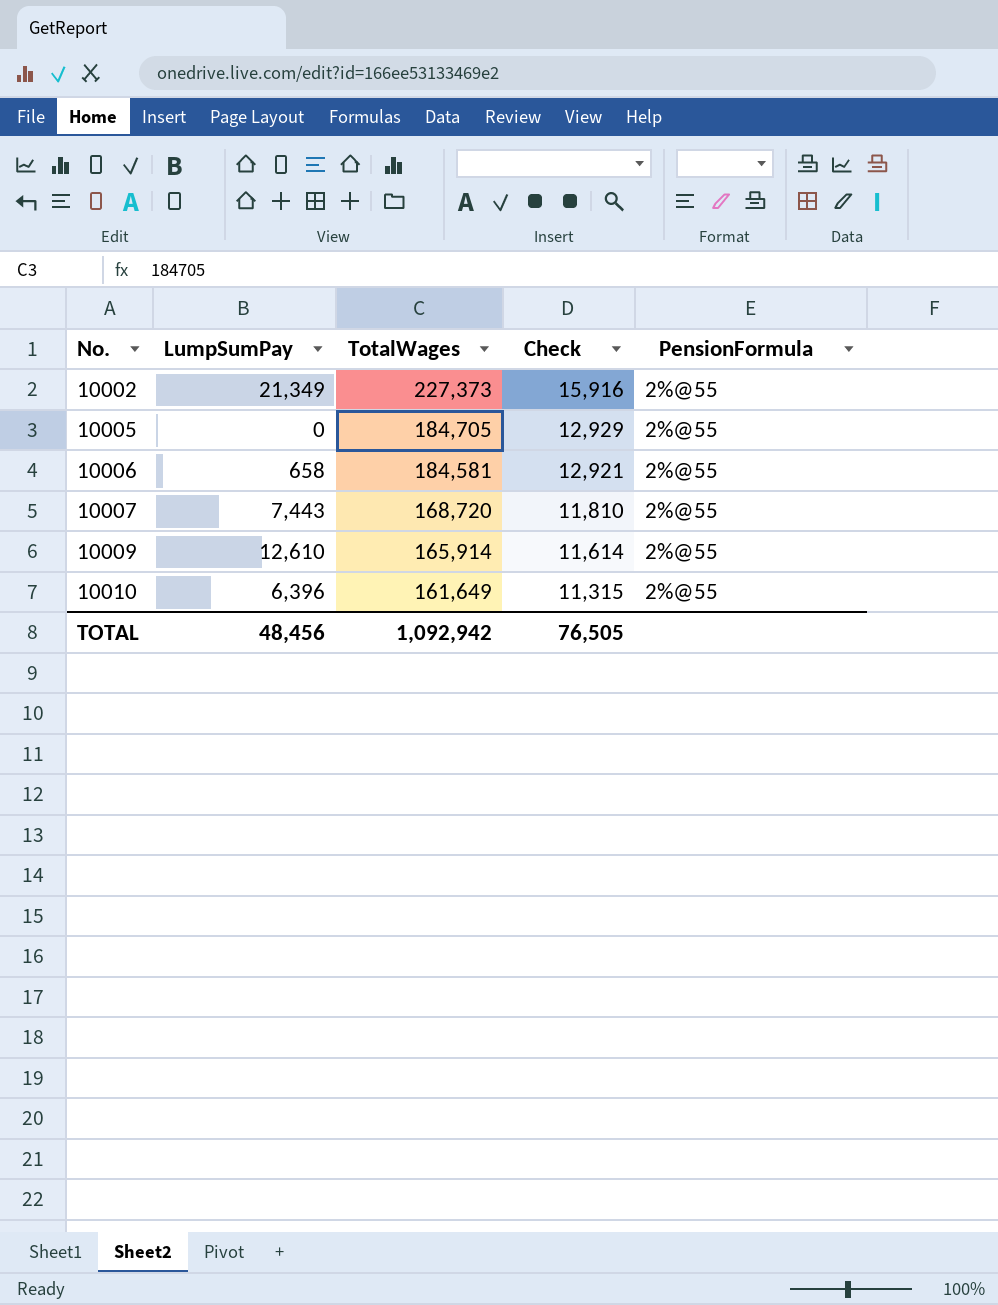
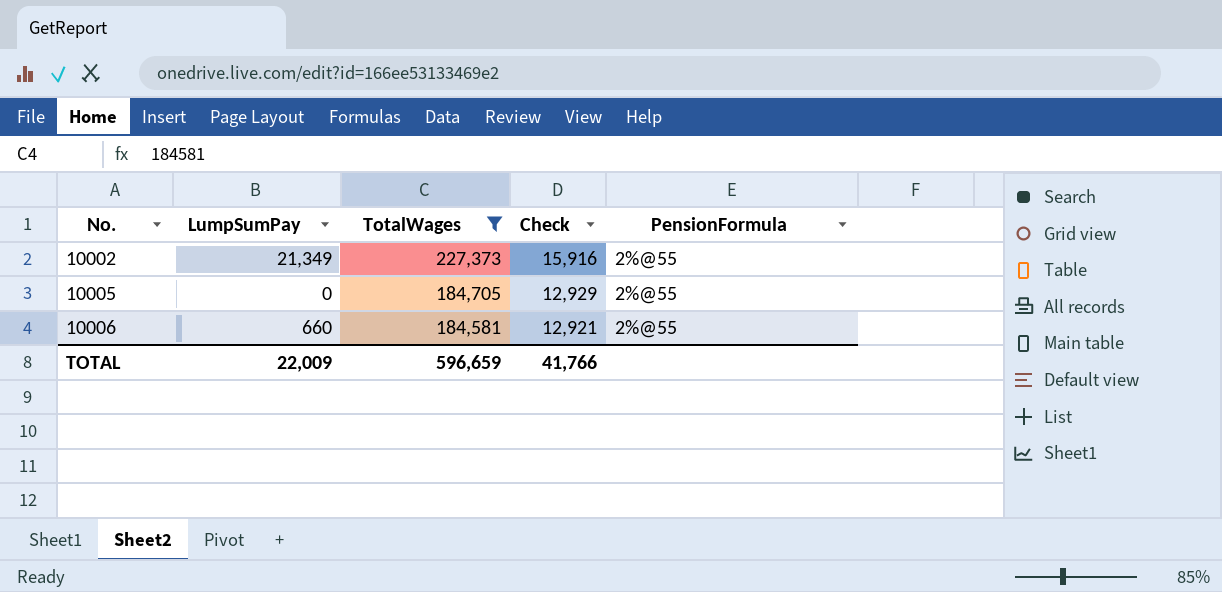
filter: none -> TotalWages >= 184,581
10006 | LumpSumPay: 658 -> 660
TOTAL | LumpSumPay: 48,456 -> 22,009
TOTAL | TotalWages: 1,092,942 -> 596,659
TOTAL | Check: 76,505 -> 41,766

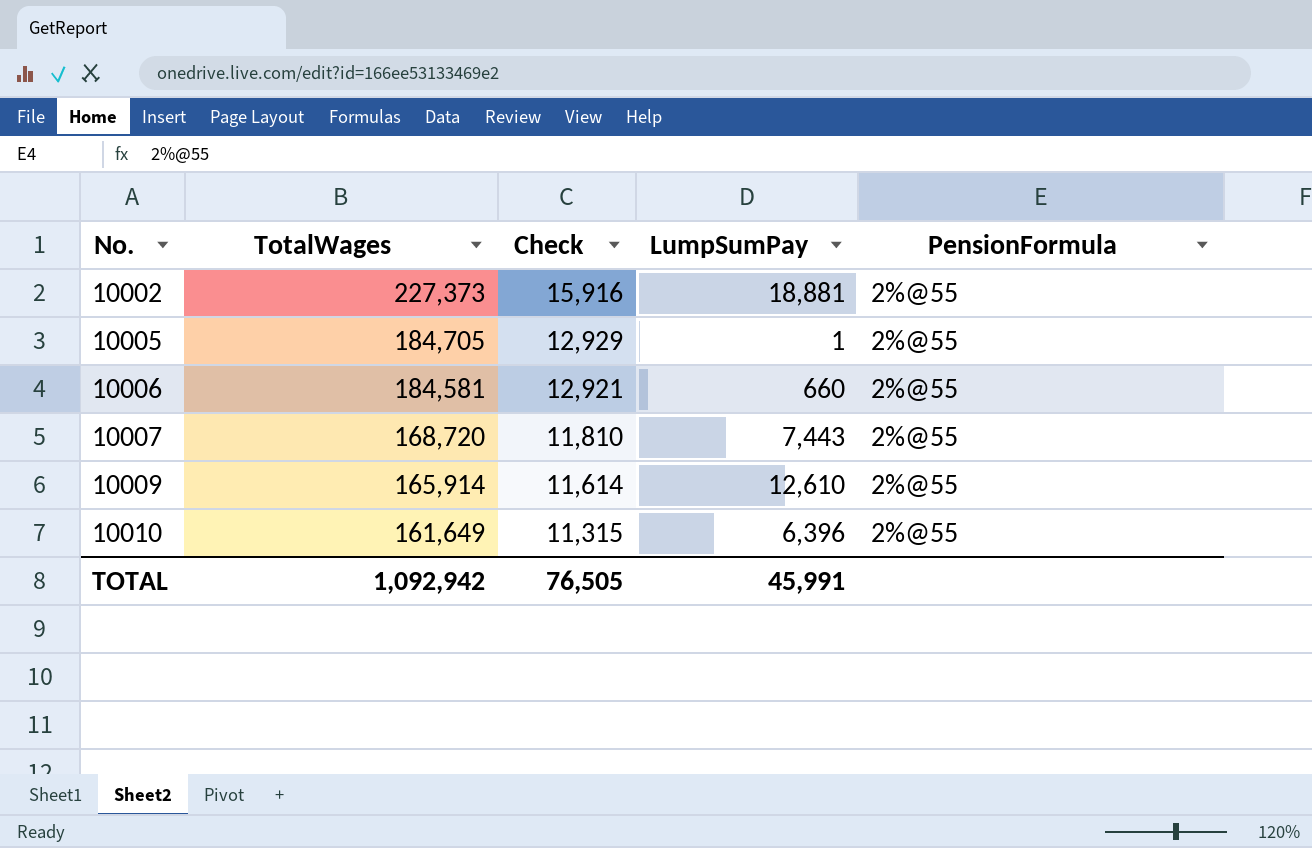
filter: TotalWages >= 184,581 -> none
column LumpSumPay | position: 2 -> 4
10002 | LumpSumPay: 21,349 -> 18,881
10005 | LumpSumPay: 0 -> 1
TOTAL | TotalWages: 596,659 -> 1,092,942
TOTAL | Check: 41,766 -> 76,505
TOTAL | LumpSumPay: 22,009 -> 45,991

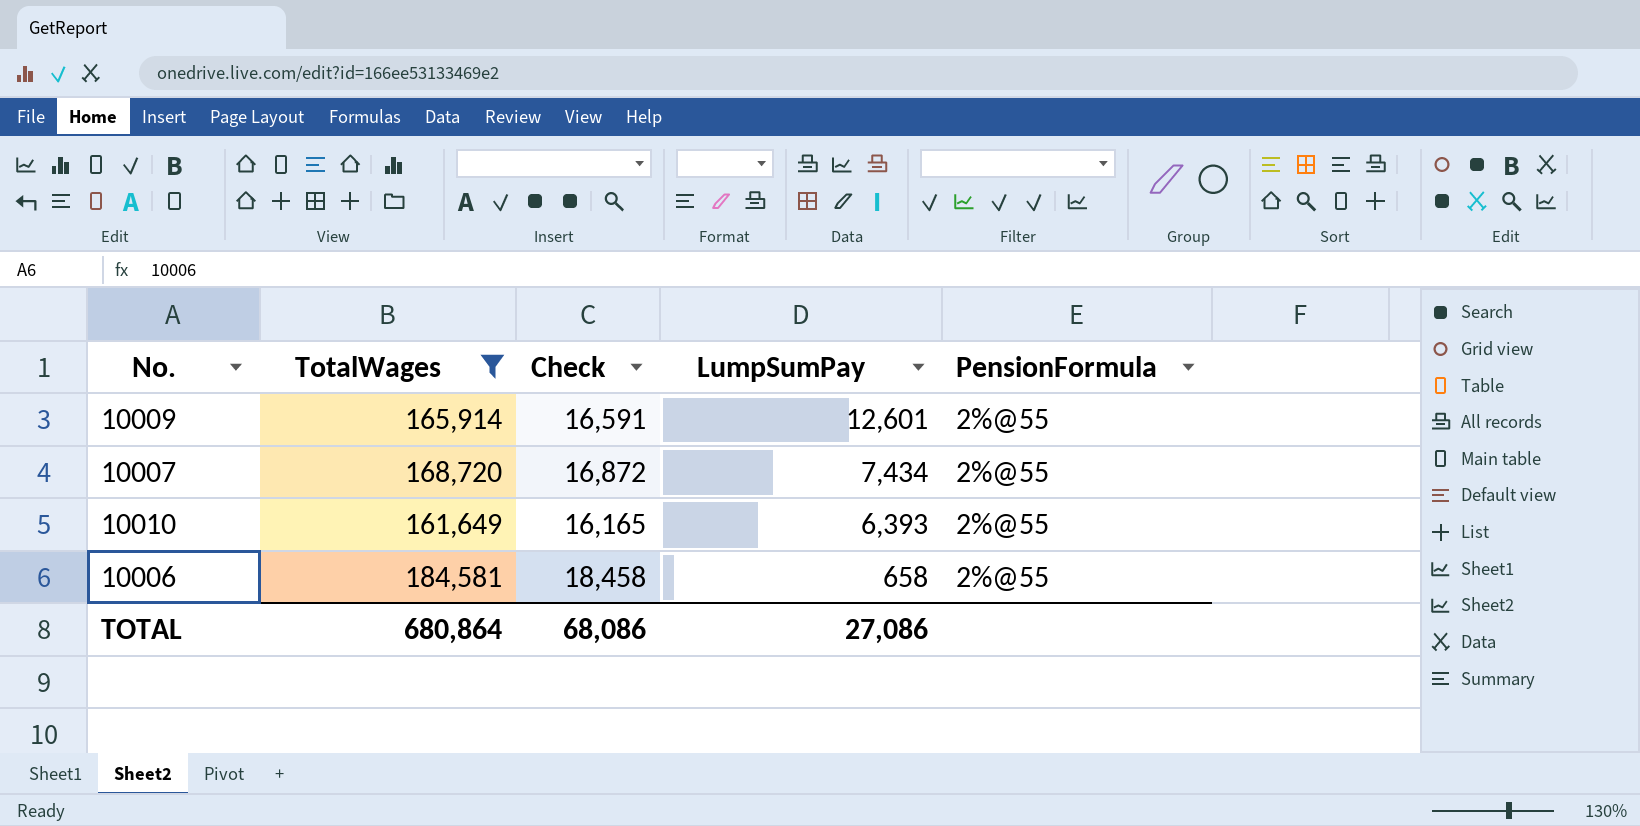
filter: none -> TotalWages <= 184,581
row order: No. ascending -> LumpSumPay descending
column Check | formula: [TotalWages] * 0.07 -> [TotalWages] * 0.1
10009 | LumpSumPay: 12,610 -> 12,601
10007 | LumpSumPay: 7,443 -> 7,434
10010 | LumpSumPay: 6,396 -> 6,393
10006 | LumpSumPay: 660 -> 658
TOTAL | TotalWages: 1,092,942 -> 680,864
TOTAL | Check: 76,505 -> 68,086
TOTAL | LumpSumPay: 45,991 -> 27,086

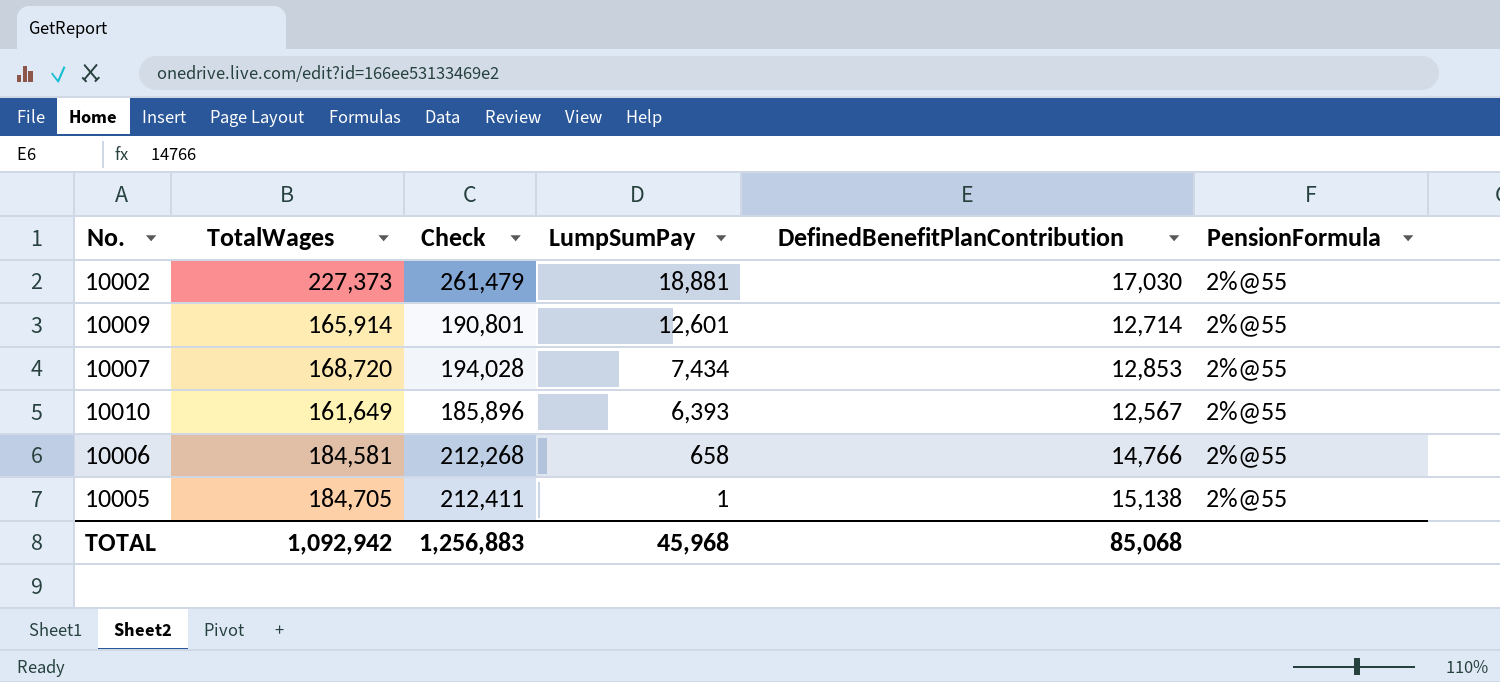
filter: TotalWages <= 184,581 -> none
column Check | formula: [TotalWages] * 0.1 -> [TotalWages] * 1.15
column DefinedBenefitPlanContribution | position: none -> 5
TOTAL | TotalWages: 680,864 -> 1,092,942
TOTAL | Check: 68,086 -> 1,256,883
TOTAL | LumpSumPay: 27,086 -> 45,968

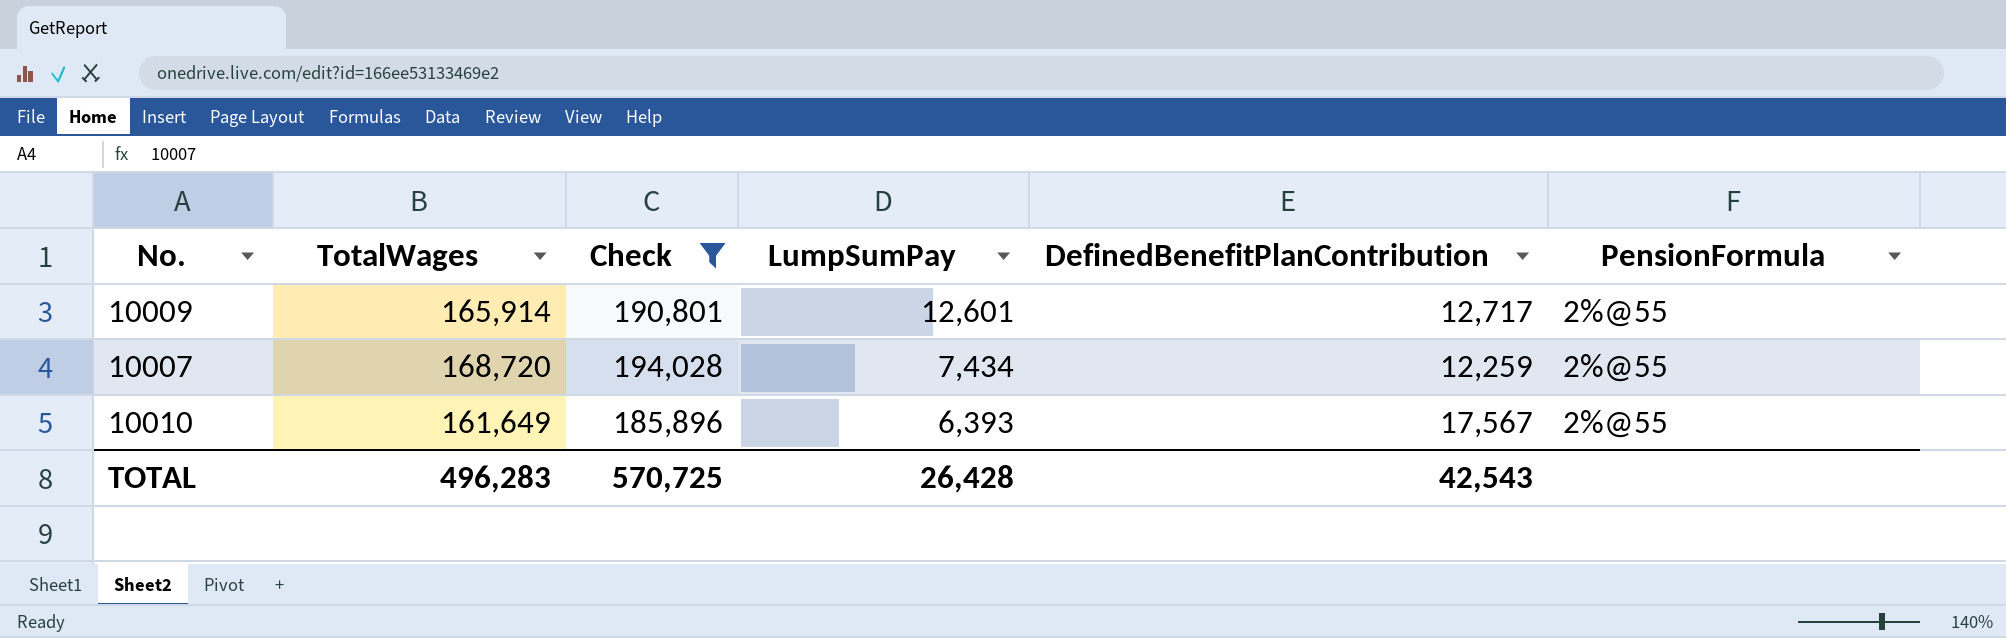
filter: none -> Check <= 194,028
10009 | DefinedBenefitPlanContribution: 12,714 -> 12,717
10007 | DefinedBenefitPlanContribution: 12,853 -> 12,259
10010 | DefinedBenefitPlanContribution: 12,567 -> 17,567
TOTAL | TotalWages: 1,092,942 -> 496,283
TOTAL | Check: 1,256,883 -> 570,725
TOTAL | LumpSumPay: 45,968 -> 26,428
TOTAL | DefinedBenefitPlanContribution: 85,068 -> 42,543

